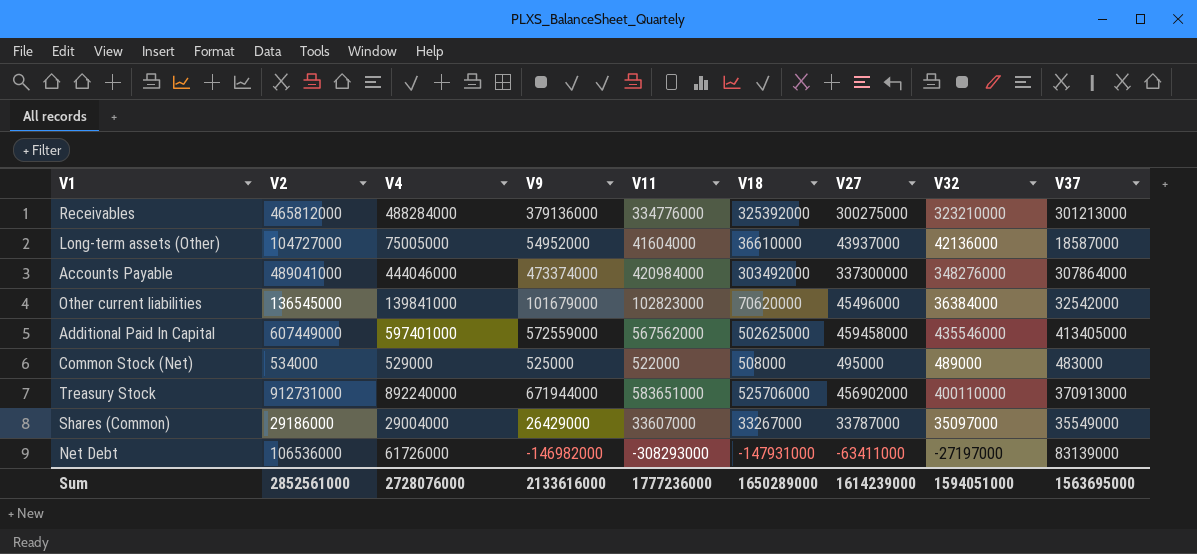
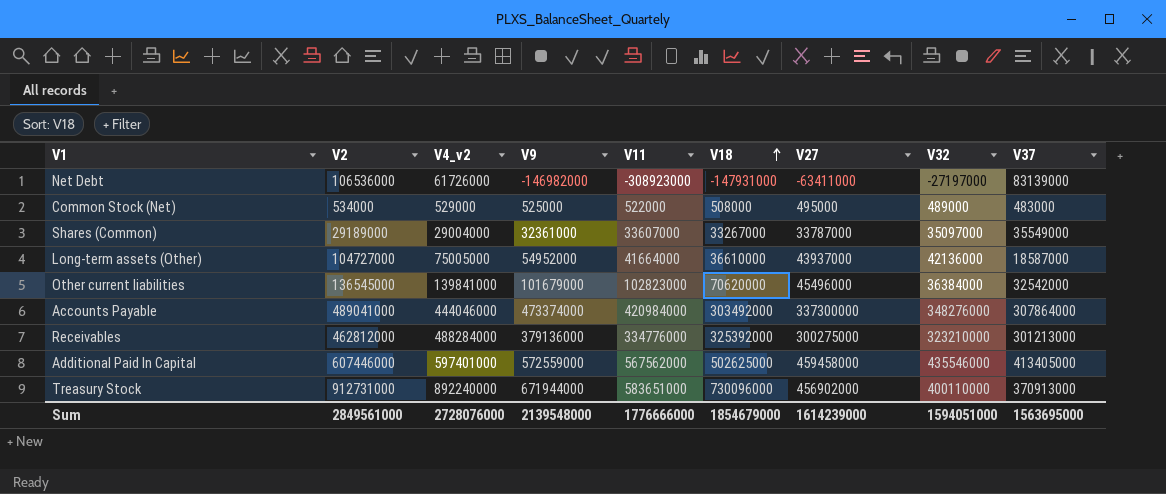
row order: none -> V18 ascending
column name: V4 -> V4_v2
Net Debt | V11: -308293000 -> -308923000
Shares (Common) | V2: 29186000 -> 29189000
Shares (Common) | V9: 26429000 -> 32361000
Long-term assets (Other) | V11: 41604000 -> 41664000
Receivables | V2: 465812000 -> 462812000
Additional Paid In Capital | V2: 607449000 -> 607446000
Treasury Stock | V18: 525706000 -> 730096000
Sum | V2: 2852561000 -> 2849561000
Sum | V9: 2133616000 -> 2139548000
Sum | V11: 1777236000 -> 1776666000
Sum | V18: 1650289000 -> 1854679000

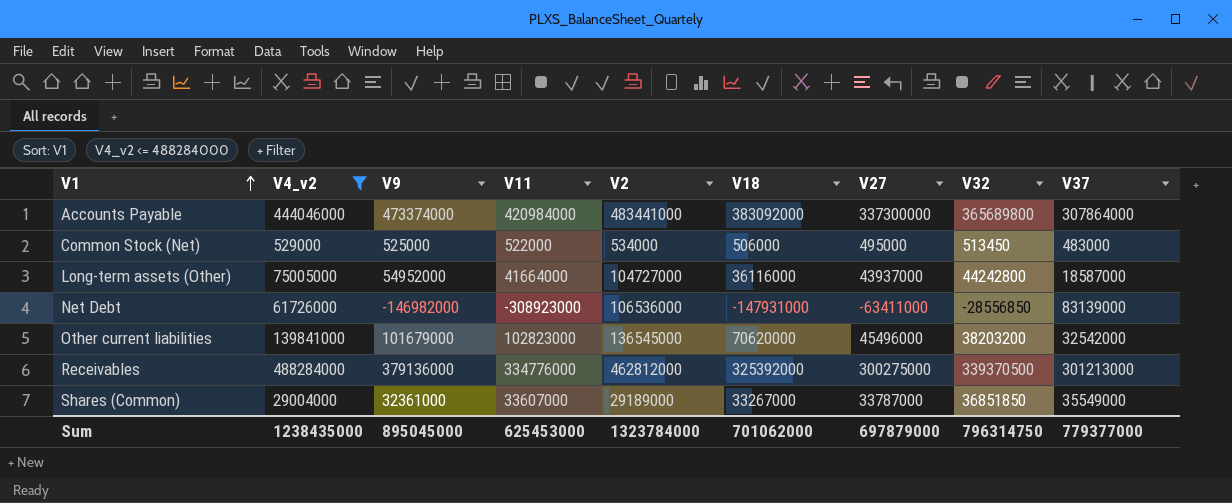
filter: none -> V4_v2 <= 488284000
row order: V18 ascending -> V1 ascending
column V2 | position: 2 -> 5
Accounts Payable | V2: 489041000 -> 483441000
Accounts Payable | V18: 303492000 -> 383092000
Accounts Payable | V32: 348276000 -> 365689800
Common Stock (Net) | V18: 508000 -> 506000
Common Stock (Net) | V32: 489000 -> 513450
Long-term assets (Other) | V18: 36610000 -> 36116000
Long-term assets (Other) | V32: 42136000 -> 44242800
Net Debt | V32: -27197000 -> -28556850
Other current liabilities | V32: 36384000 -> 38203200
Receivables | V32: 323210000 -> 339370500
Shares (Common) | V32: 35097000 -> 36851850
Sum | V4_v2: 2728076000 -> 1238435000
Sum | V9: 2139548000 -> 895045000
Sum | V11: 1776666000 -> 625453000
Sum | V2: 2849561000 -> 1323784000
Sum | V18: 1854679000 -> 701062000
Sum | V27: 1614239000 -> 697879000
Sum | V32: 1594051000 -> 796314750
Sum | V37: 1563695000 -> 779377000

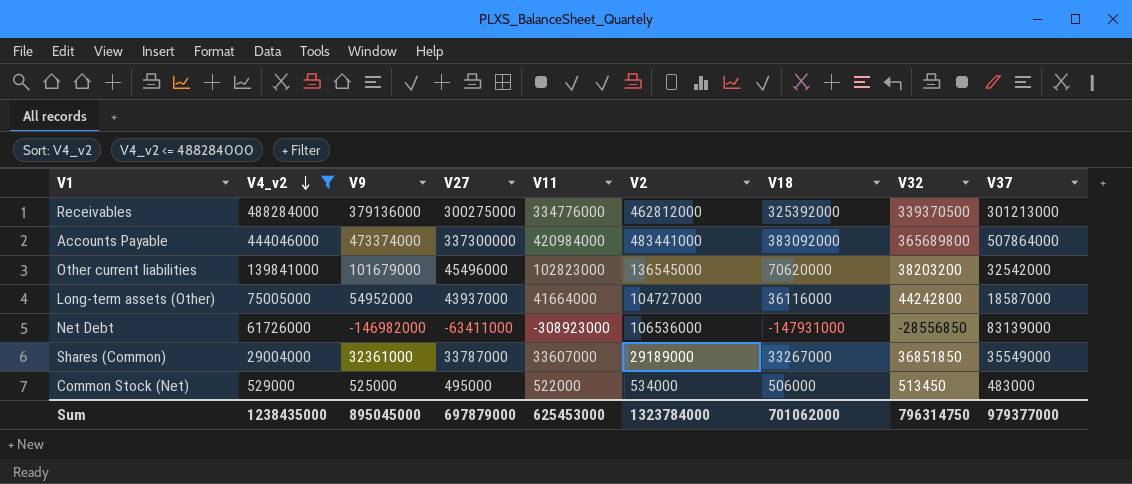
row order: V1 ascending -> V4_v2 descending
column V27 | position: 7 -> 4
Accounts Payable | V37: 307864000 -> 507864000
Sum | V37: 779377000 -> 979377000

